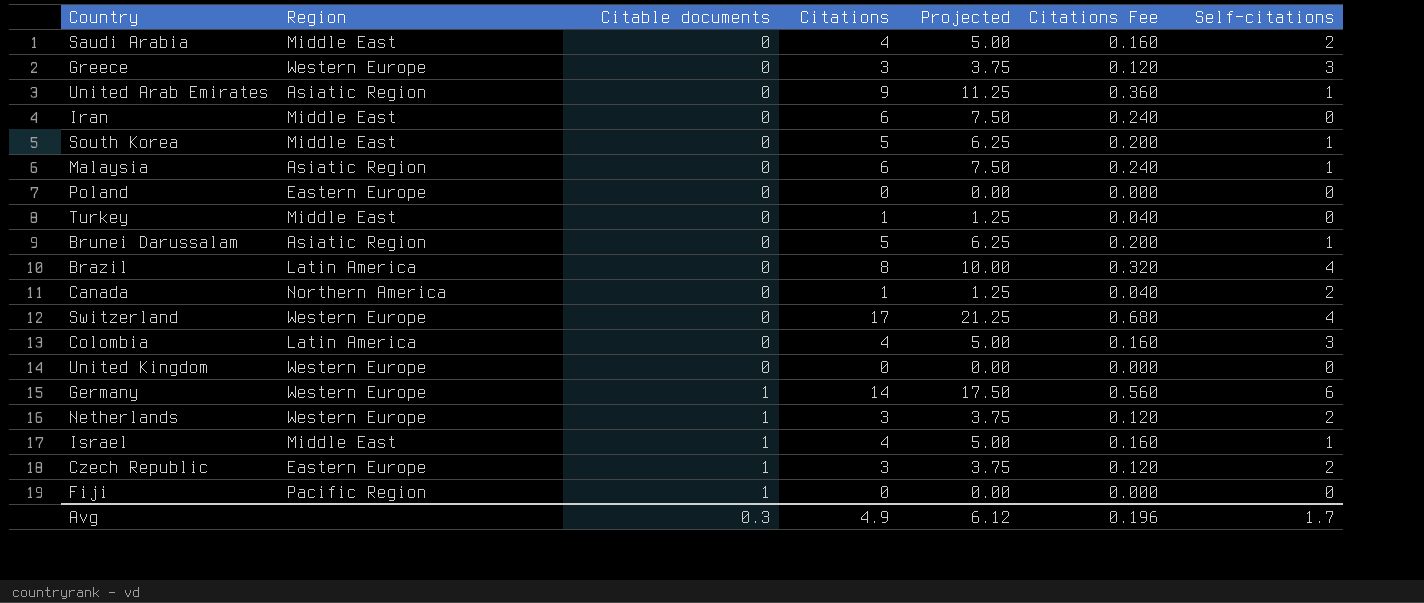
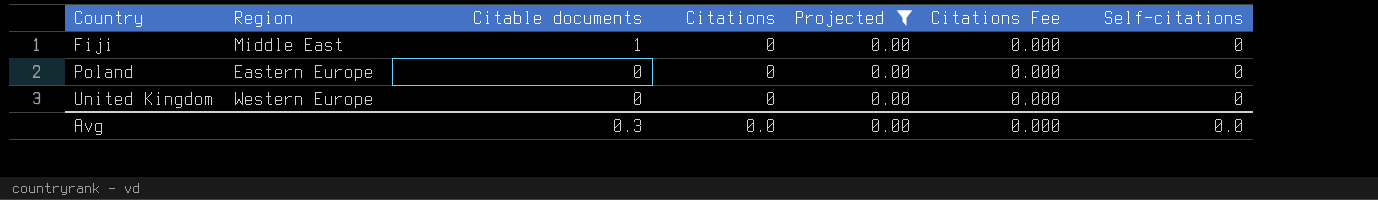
filter: none -> Projected = 0.00
row order: Citable documents ascending -> Country ascending
Fiji | Region: Pacific Region -> Middle East
Avg | Citations: 4.9 -> 0.0
Avg | Projected: 6.12 -> 0.00
Avg | Citations Fee: 0.196 -> 0.000
Avg | Self-citations: 1.7 -> 0.0

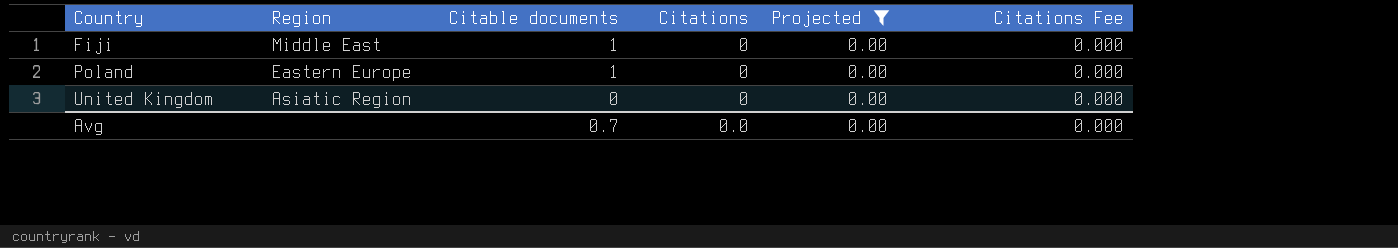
column Self-citations | position: 7 -> none
Poland | Citable documents: 0 -> 1
United Kingdom | Region: Western Europe -> Asiatic Region
Avg | Citable documents: 0.3 -> 0.7

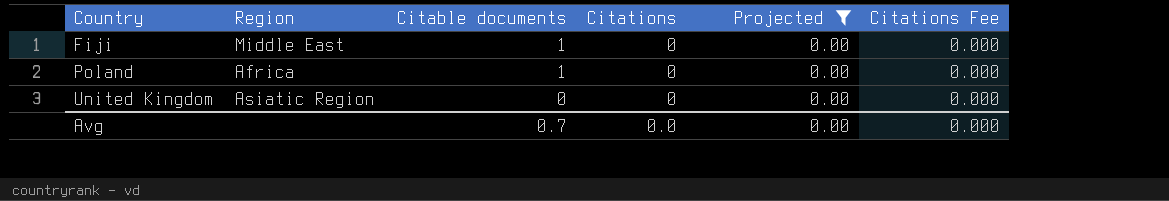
Poland | Region: Eastern Europe -> Africa

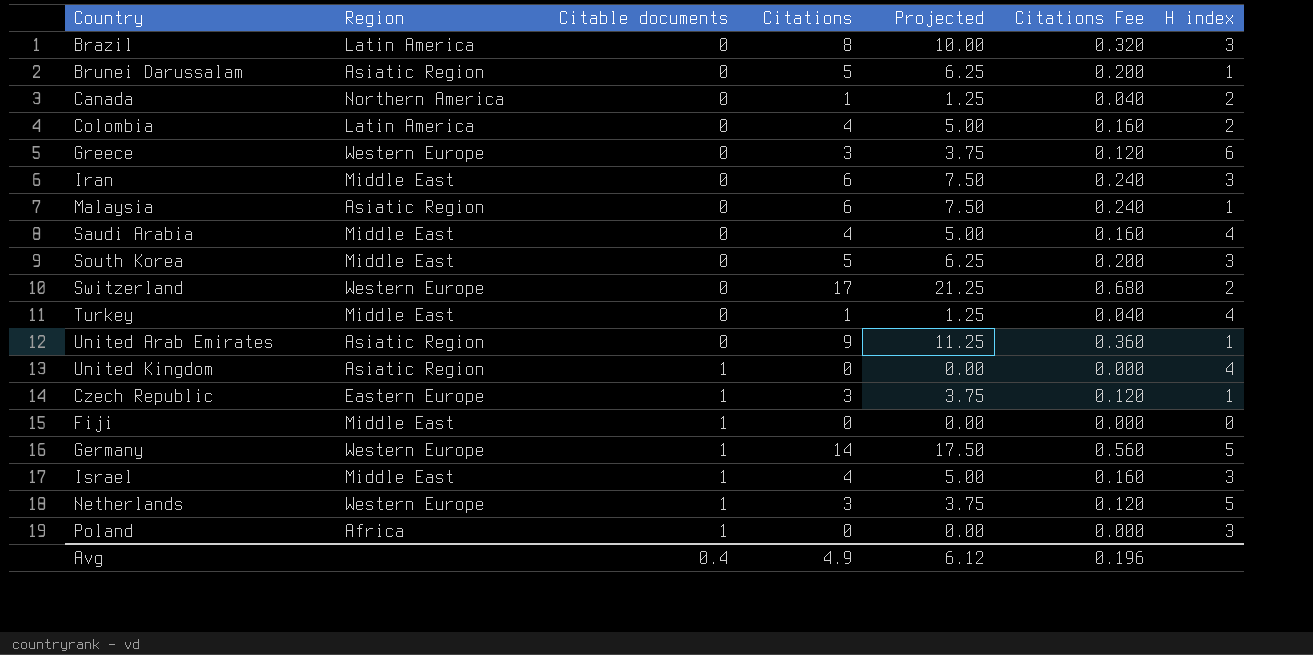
filter: Projected = 0.00 -> none
row order: Country ascending -> Citable documents ascending
column H index | position: none -> 7
United Kingdom | Citable documents: 0 -> 1
Avg | Citable documents: 0.7 -> 0.4
Avg | Citations: 0.0 -> 4.9
Avg | Projected: 0.00 -> 6.12
Avg | Citations Fee: 0.000 -> 0.196

